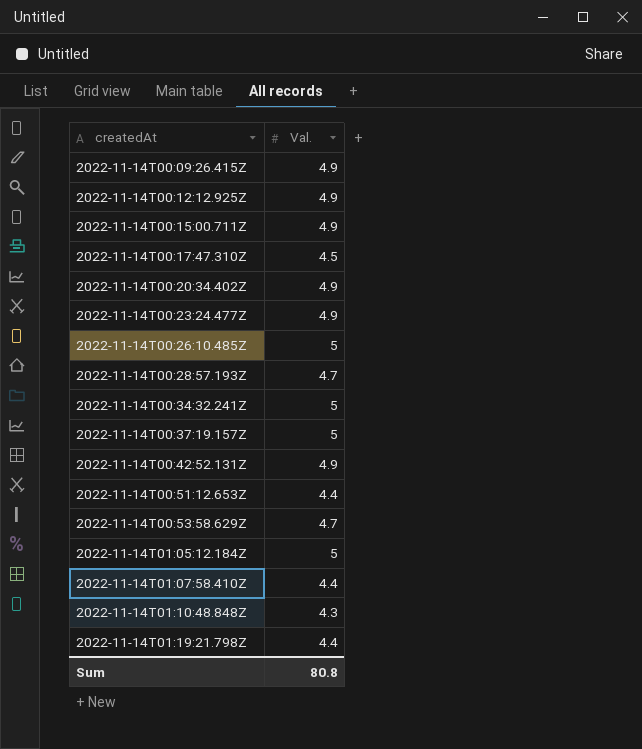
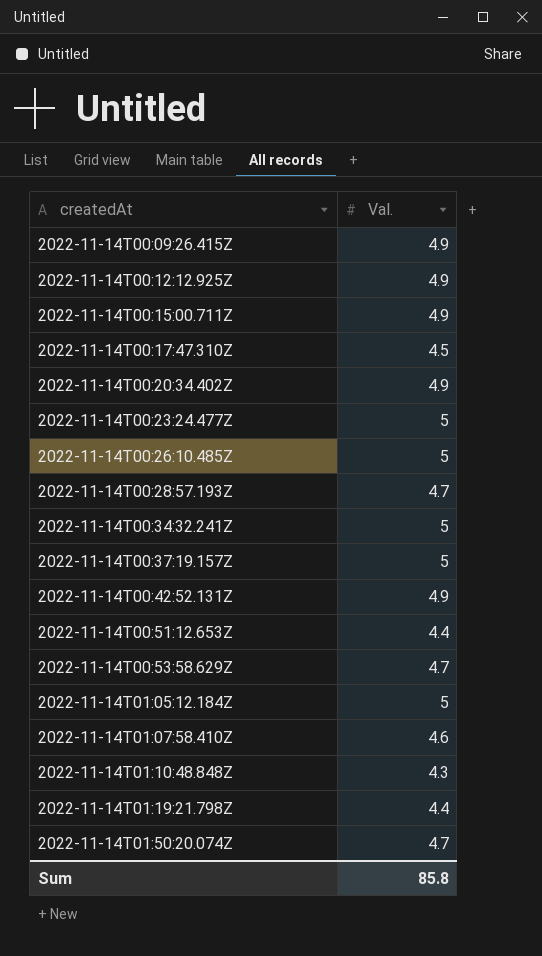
2022-11-14T00:23:24.477Z | Val.: 4.9 -> 5
2022-11-14T01:07:58.410Z | Val.: 4.4 -> 4.6
row 2022-11-14T01:50:20.074Z: none -> 4.7
Sum | Val.: 80.8 -> 85.8

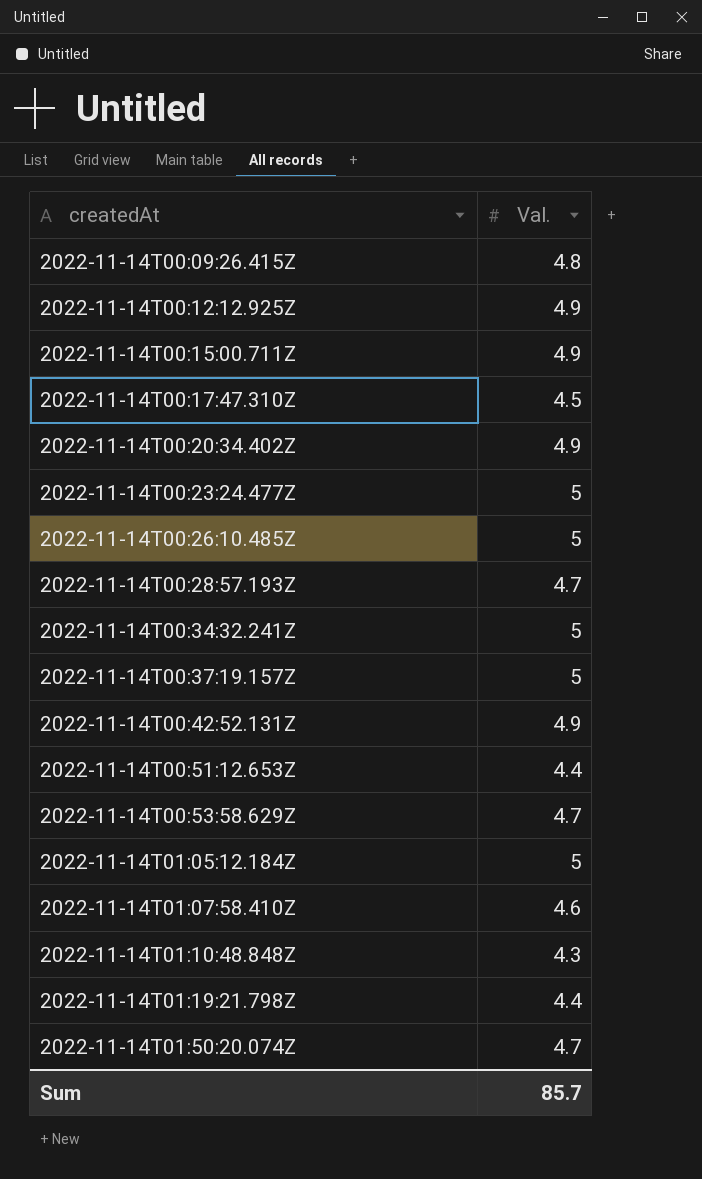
2022-11-14T00:09:26.415Z | Val.: 4.9 -> 4.8
Sum | Val.: 85.8 -> 85.7

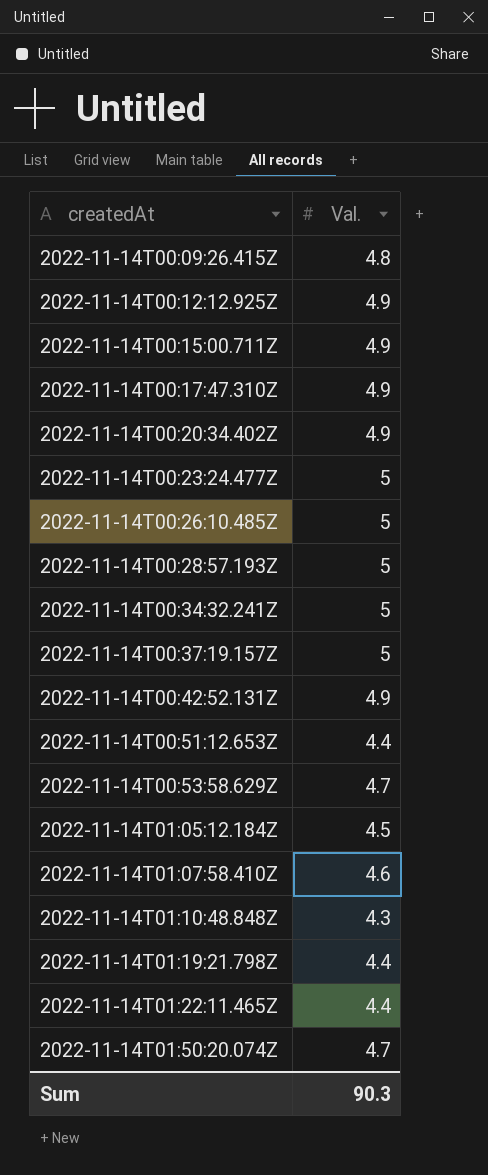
2022-11-14T00:17:47.310Z | Val.: 4.5 -> 4.9
2022-11-14T00:28:57.193Z | Val.: 4.7 -> 5
2022-11-14T01:05:12.184Z | Val.: 5 -> 4.5
row 2022-11-14T01:22:11.465Z: none -> 4.4
Sum | Val.: 85.7 -> 90.3

